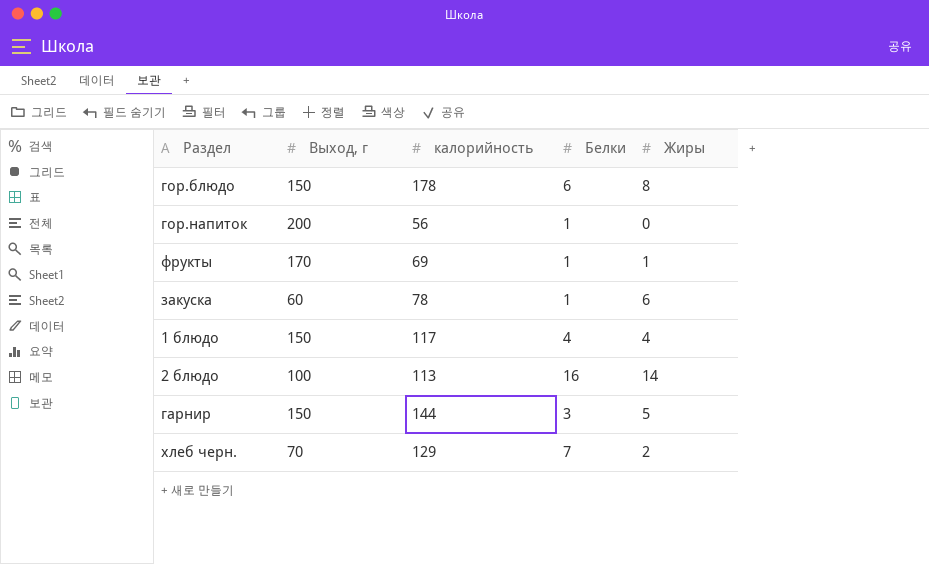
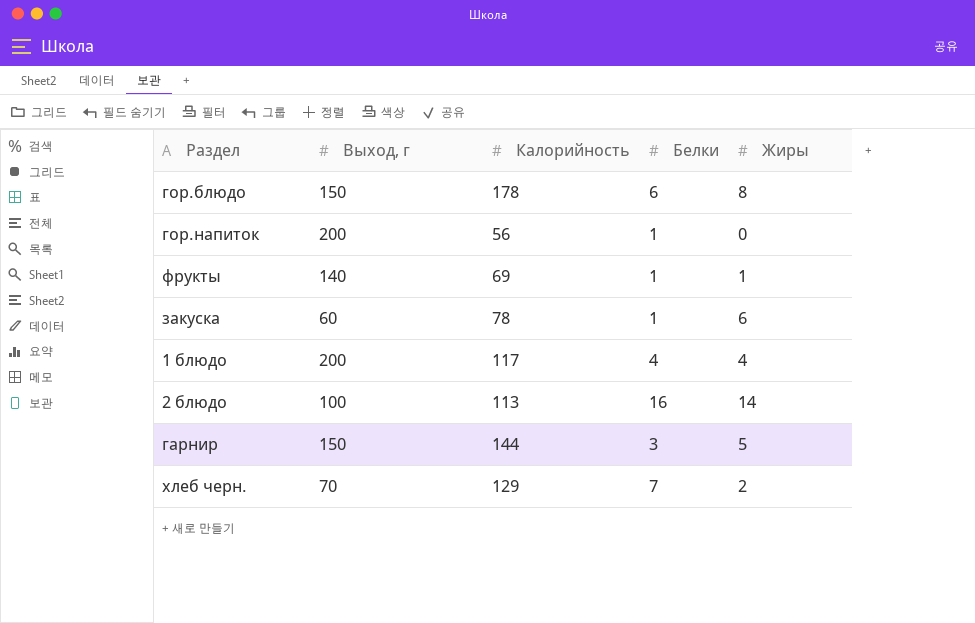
column name: калорийность -> Калорийность
фрукты | Выход, г: 170 -> 140
1 блюдо | Выход, г: 150 -> 200

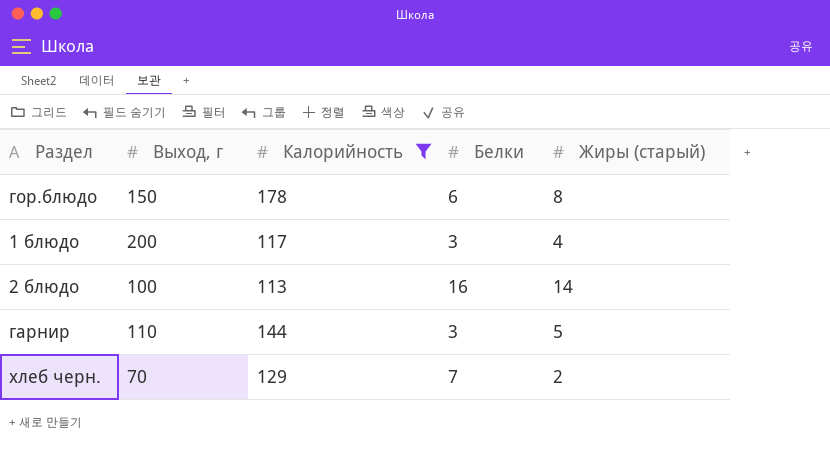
filter: none -> Калорийность >= 113
column name: Жиры -> Жиры (старый)
1 блюдо | Белки: 4 -> 3
гарнир | Выход, г: 150 -> 110

